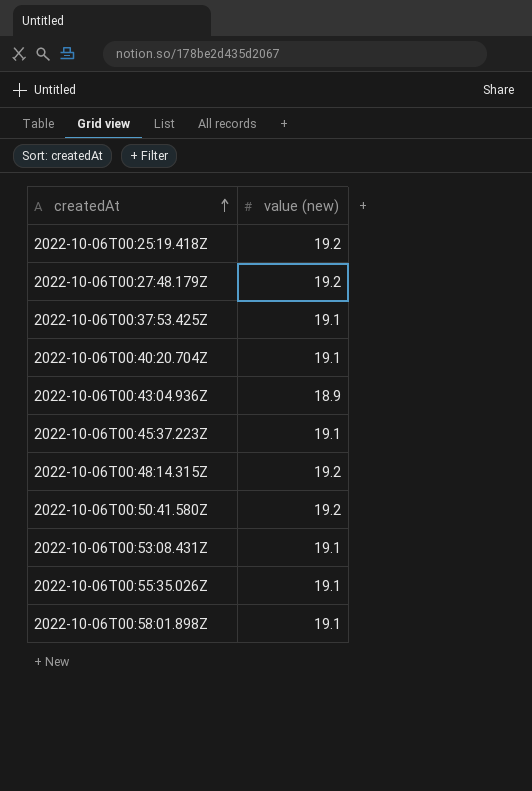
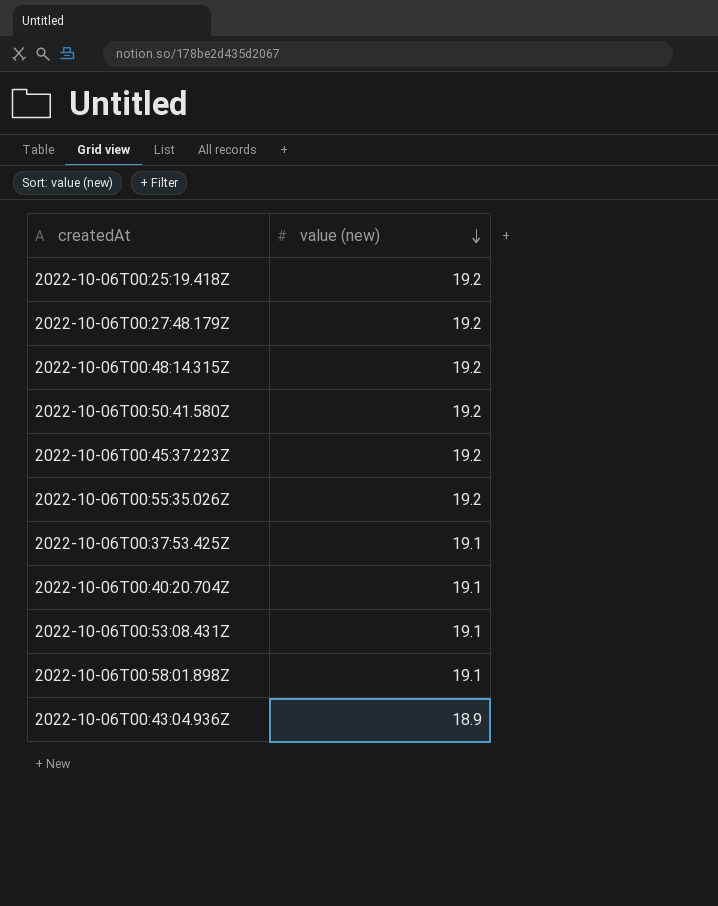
row order: createdAt ascending -> value (new) descending
2022-10-06T00:45:37.223Z | value (new): 19.1 -> 19.2
2022-10-06T00:55:35.026Z | value (new): 19.1 -> 19.2

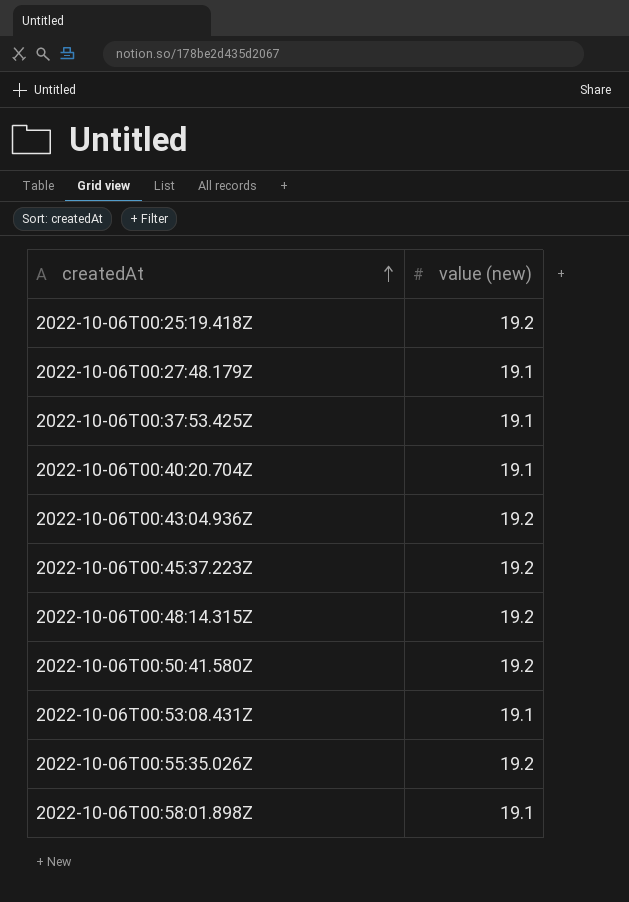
row order: value (new) descending -> createdAt ascending
2022-10-06T00:27:48.179Z | value (new): 19.2 -> 19.1
2022-10-06T00:43:04.936Z | value (new): 18.9 -> 19.2

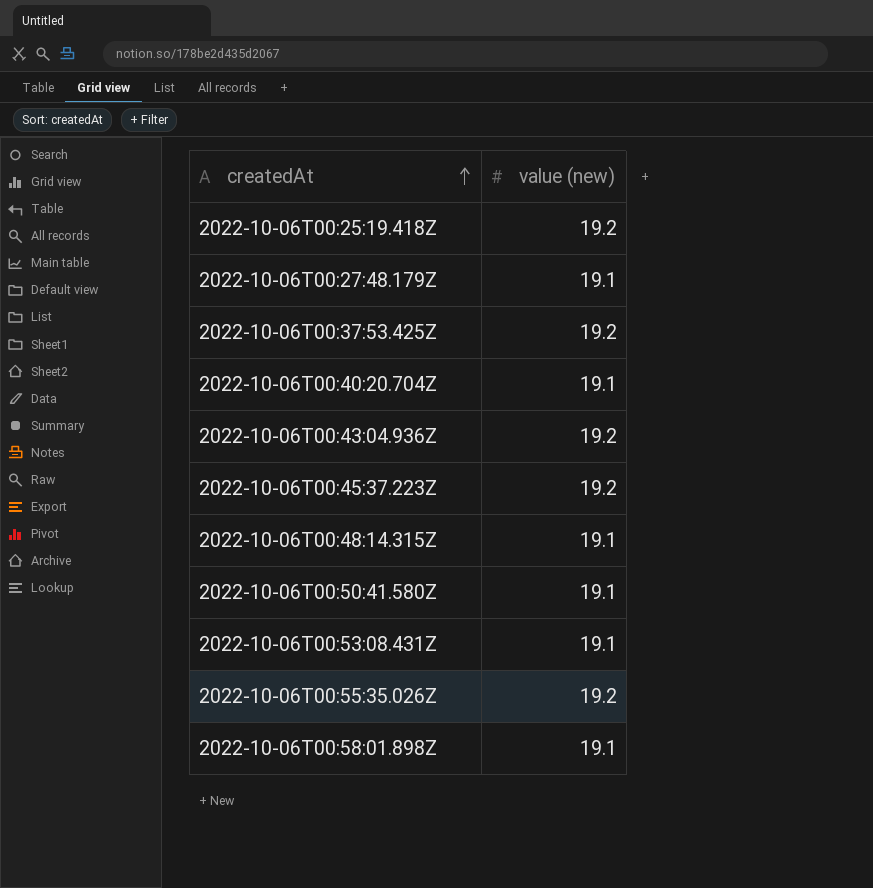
2022-10-06T00:37:53.425Z | value (new): 19.1 -> 19.2
2022-10-06T00:48:14.315Z | value (new): 19.2 -> 19.1
2022-10-06T00:50:41.580Z | value (new): 19.2 -> 19.1

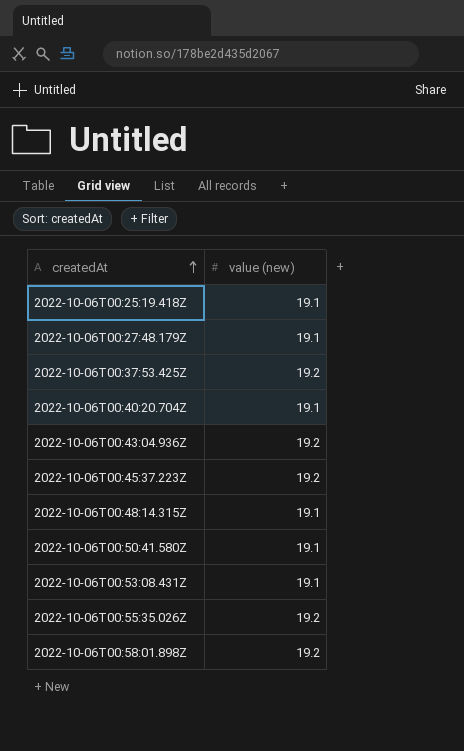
2022-10-06T00:25:19.418Z | value (new): 19.2 -> 19.1
2022-10-06T00:58:01.898Z | value (new): 19.1 -> 19.2

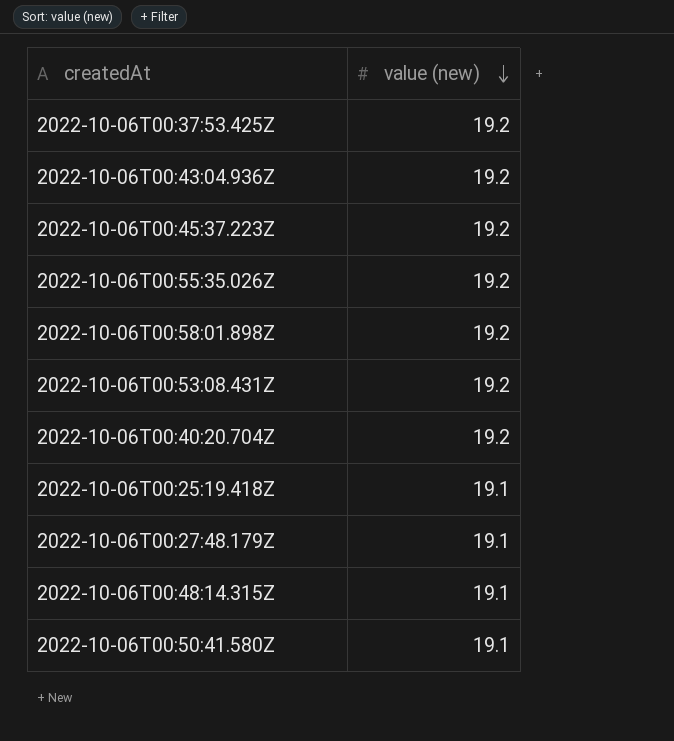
row order: createdAt ascending -> value (new) descending
2022-10-06T00:53:08.431Z | value (new): 19.1 -> 19.2
2022-10-06T00:40:20.704Z | value (new): 19.1 -> 19.2

